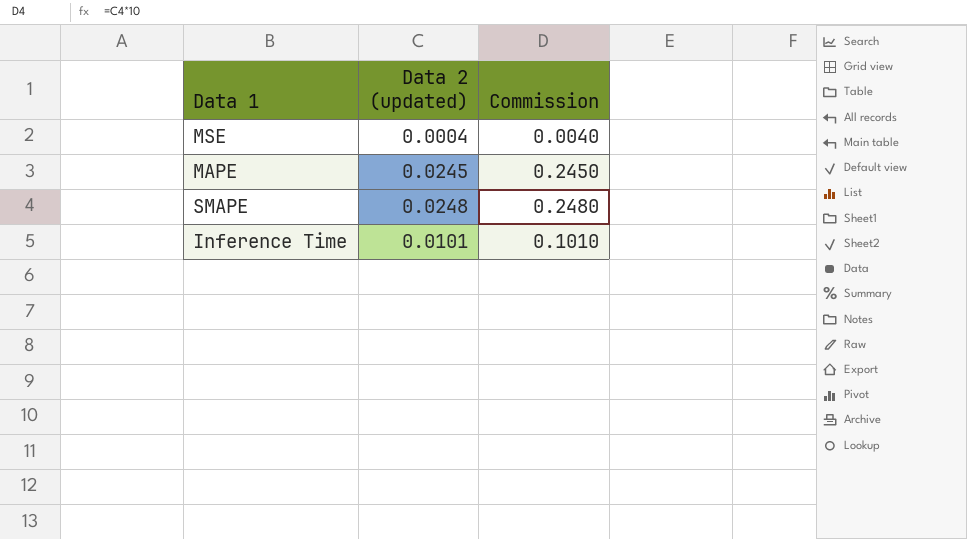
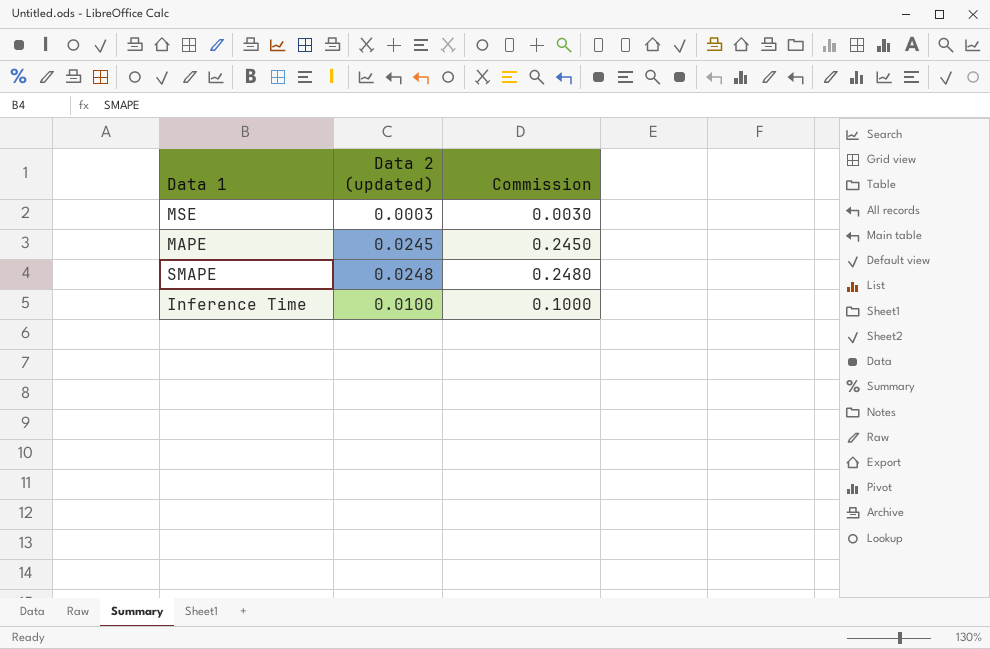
MSE | Data 2 (updated): 0.0004 -> 0.0003
MSE | Commission: 0.0040 -> 0.0030
Inference Time | Data 2 (updated): 0.0101 -> 0.0100
Inference Time | Commission: 0.1010 -> 0.1000

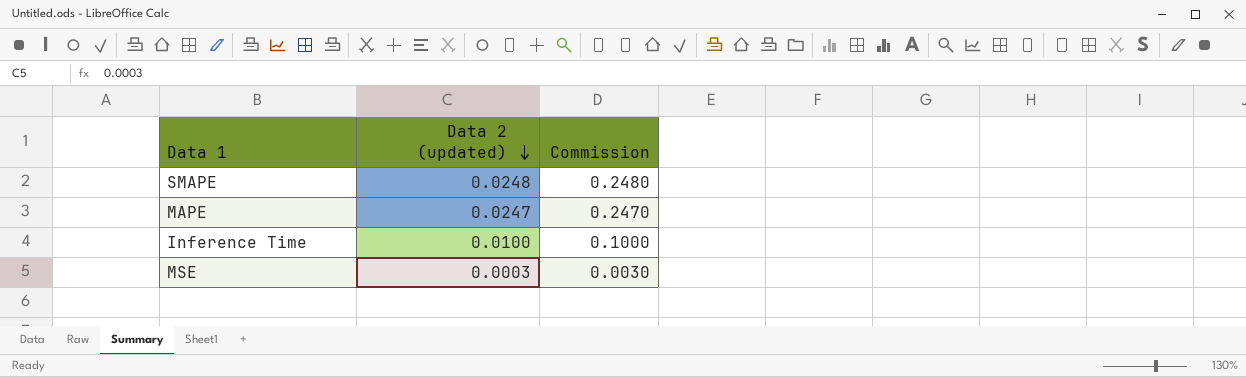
row order: none -> Data 2 (updated) descending
MAPE | Data 2 (updated): 0.0245 -> 0.0247
MAPE | Commission: 0.2450 -> 0.2470

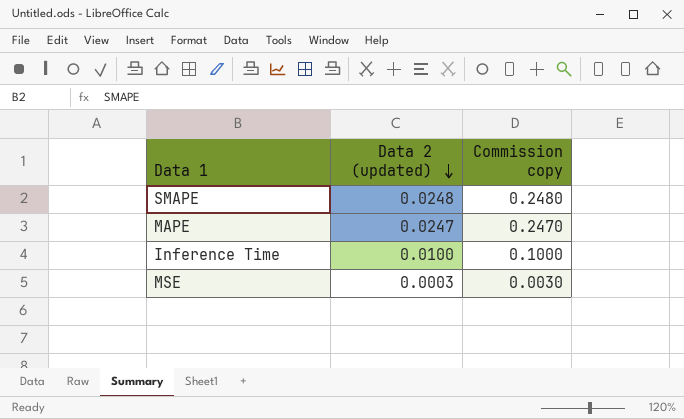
column name: Commission -> Commission copy

